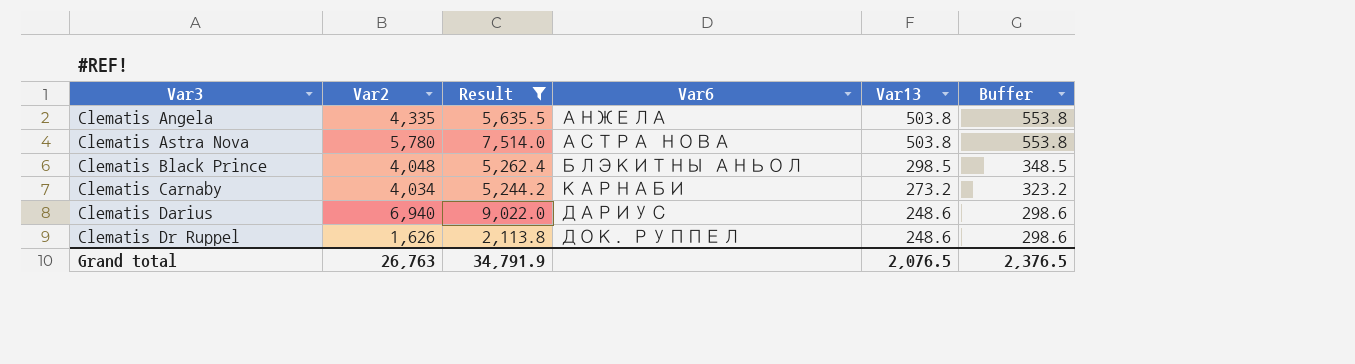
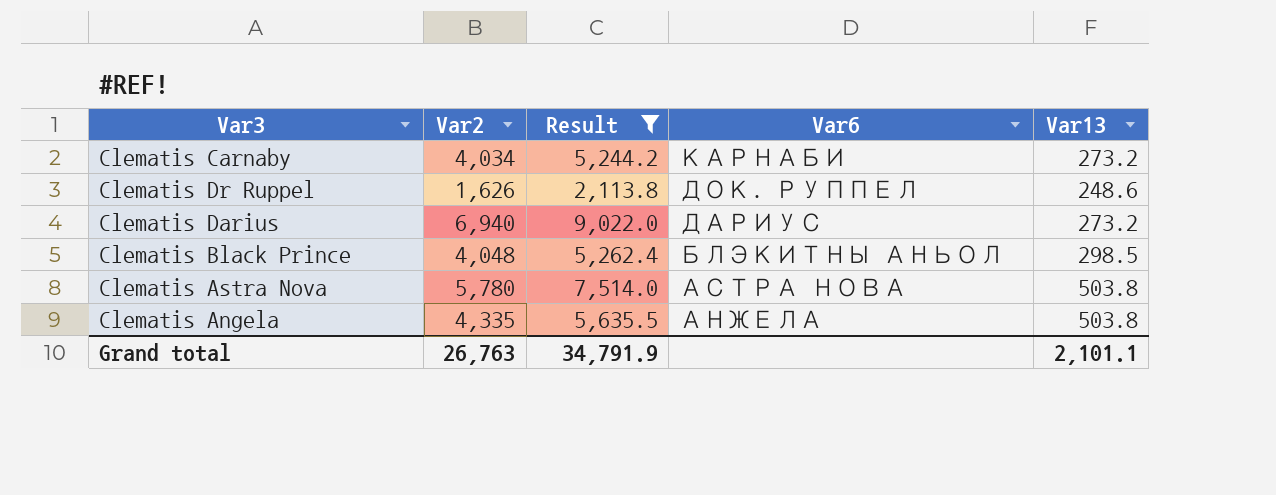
row order: Var3 ascending -> Var6 descending
column Buffer | formula: [Var13] + 50 -> none
Clematis Darius | Var13: 248.6 -> 273.2
Grand total | Var13: 2,076.5 -> 2,101.1

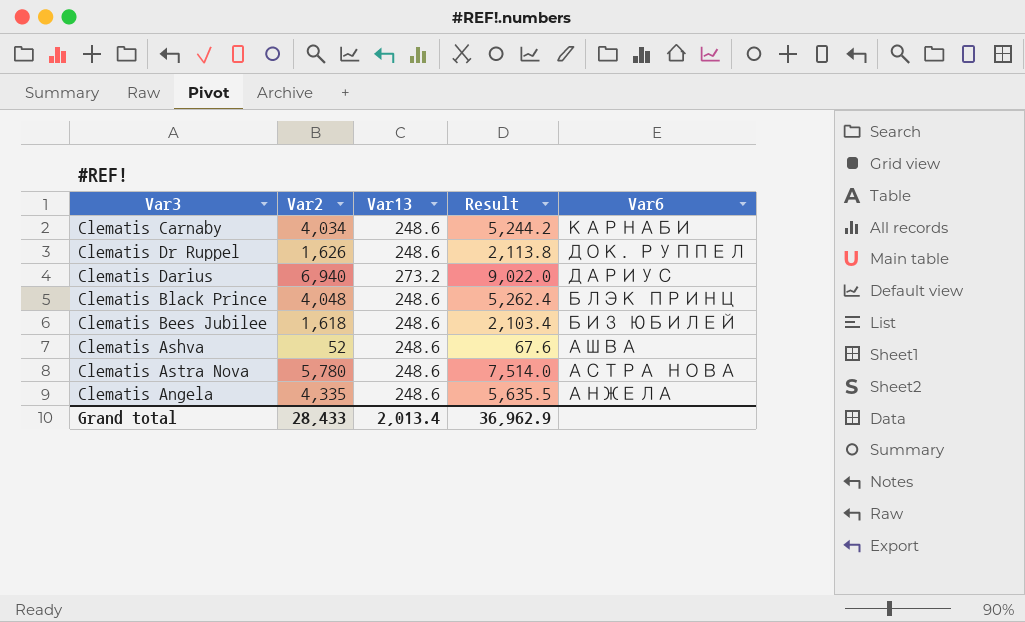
filter: Result >= 2,113.8 -> none
column Var13 | position: 5 -> 3
Clematis Carnaby | Var13: 273.2 -> 248.6
Clematis Black Prince | Var13: 298.5 -> 248.6
Clematis Black Prince | Var6: БЛЭКИТНЫ АНЬОЛ -> БЛЭК ПРИНЦ
Clematis Astra Nova | Var13: 503.8 -> 248.6
Clematis Angela | Var13: 503.8 -> 248.6
Grand total | Var2: 26,763 -> 28,433
Grand total | Var13: 2,101.1 -> 2,013.4
Grand total | Result: 34,791.9 -> 36,962.9

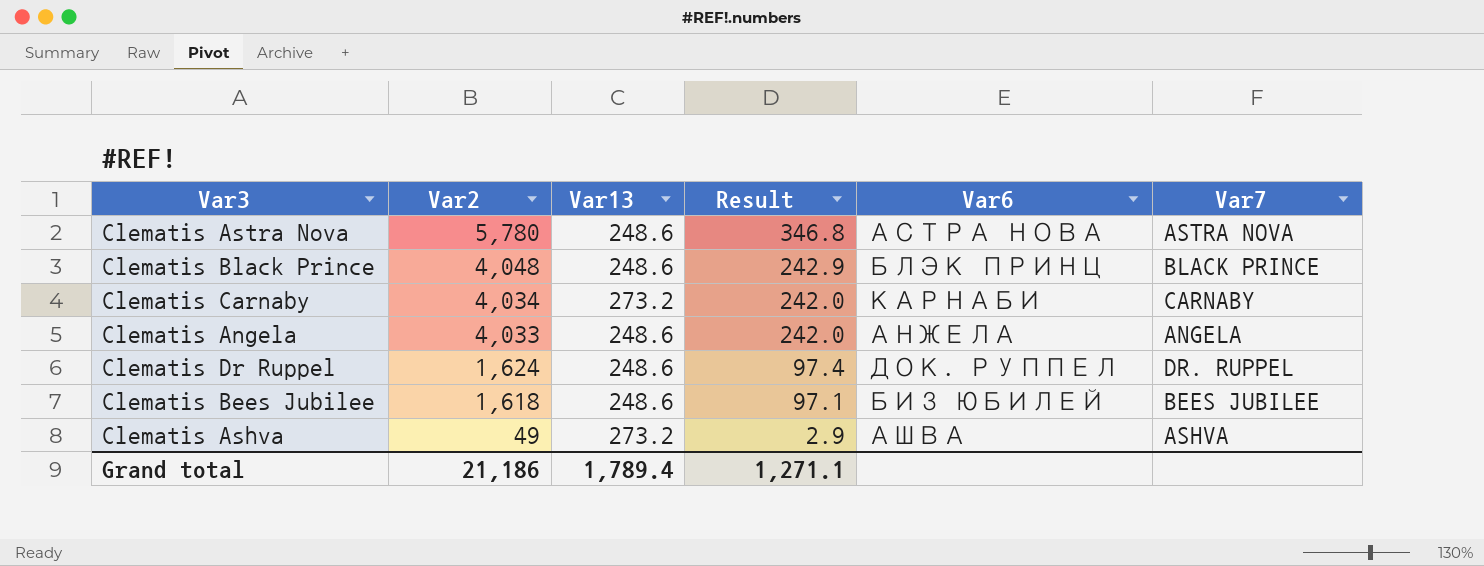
row order: Var6 descending -> Var2 descending
column Result | formula: [Var2] * 1.3 -> [Var2] * 0.06
column Var7 | position: none -> 6
row Clematis Darius: 6,940 | 273.2 | 9,022.0 | ДАРИУС -> none
Clematis Carnaby | Var13: 248.6 -> 273.2
Clematis Angela | Var2: 4,335 -> 4,033
Clematis Dr Ruppel | Var2: 1,626 -> 1,624
Clematis Ashva | Var2: 52 -> 49
Clematis Ashva | Var13: 248.6 -> 273.2
Grand total | Var2: 28,433 -> 21,186
Grand total | Var13: 2,013.4 -> 1,789.4
Grand total | Result: 36,962.9 -> 1,271.1

